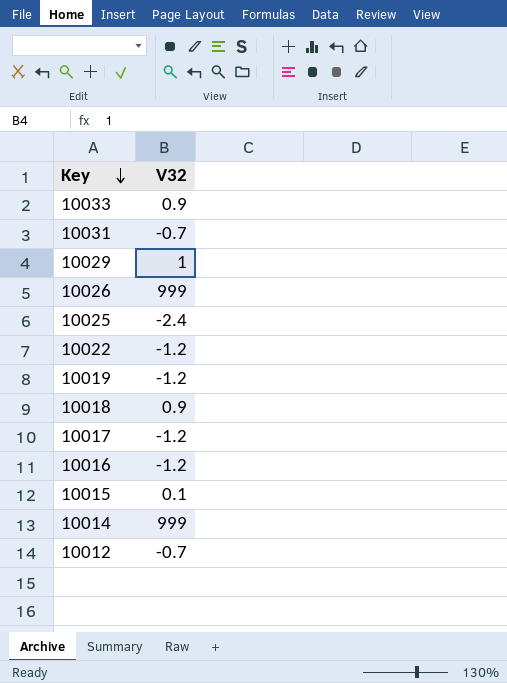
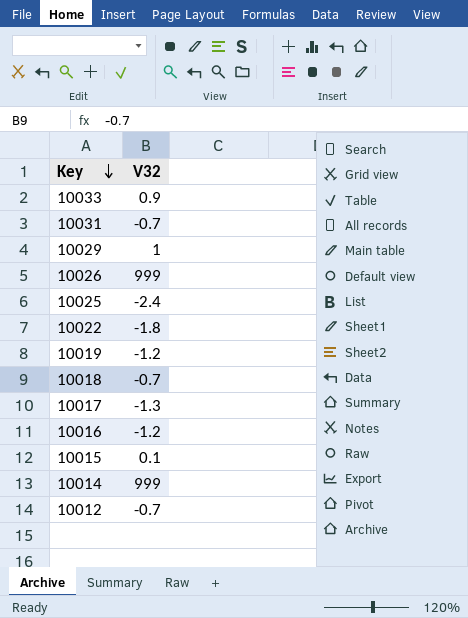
10022 | V32: -1.2 -> -1.8
10018 | V32: 0.9 -> -0.7
10017 | V32: -1.2 -> -1.3

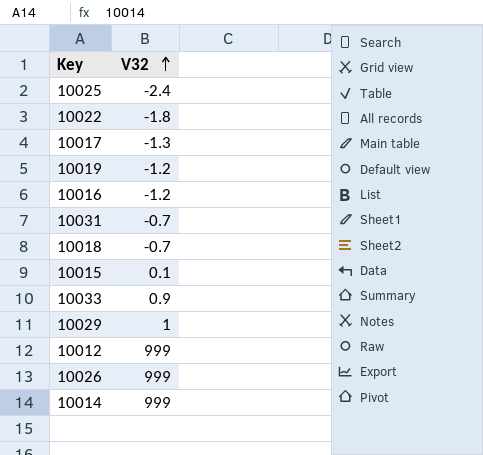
row order: Key descending -> V32 ascending
10012 | V32: -0.7 -> 999

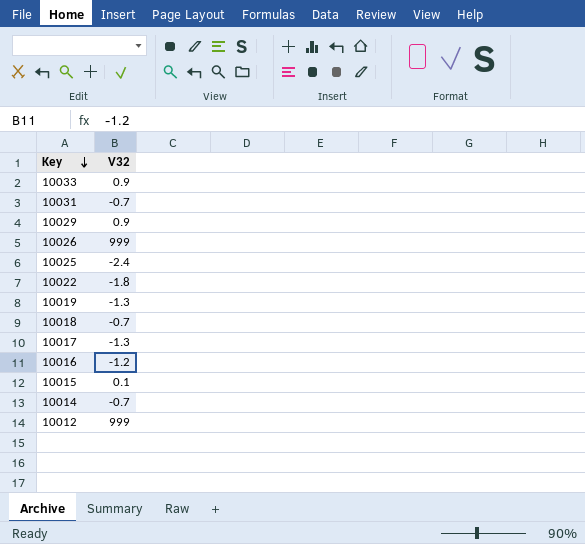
row order: V32 ascending -> Key descending
10029 | V32: 1 -> 0.9
10019 | V32: -1.2 -> -1.3
10014 | V32: 999 -> -0.7

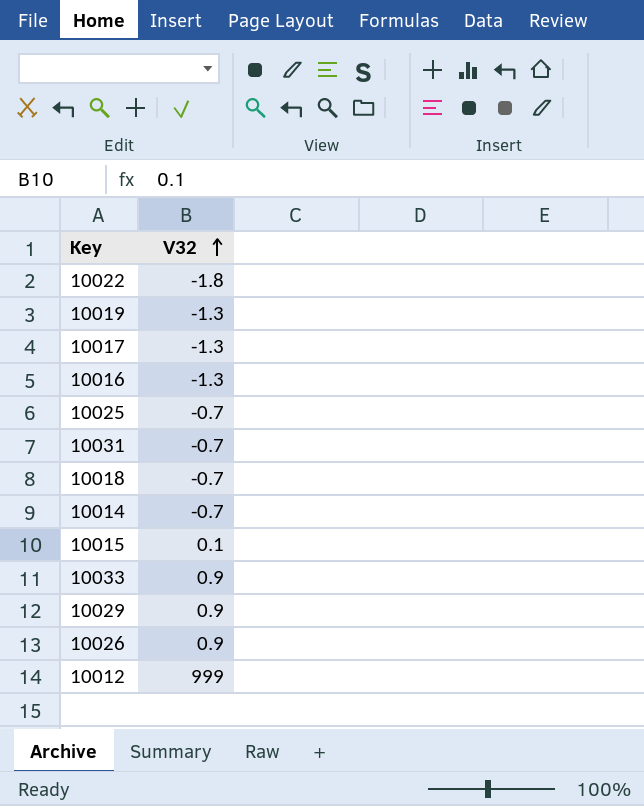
row order: Key descending -> V32 ascending
10016 | V32: -1.2 -> -1.3
10025 | V32: -2.4 -> -0.7
10026 | V32: 999 -> 0.9

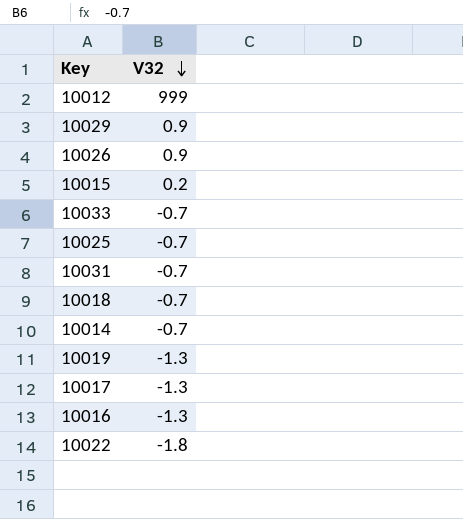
row order: V32 ascending -> V32 descending
10015 | V32: 0.1 -> 0.2
10033 | V32: 0.9 -> -0.7

